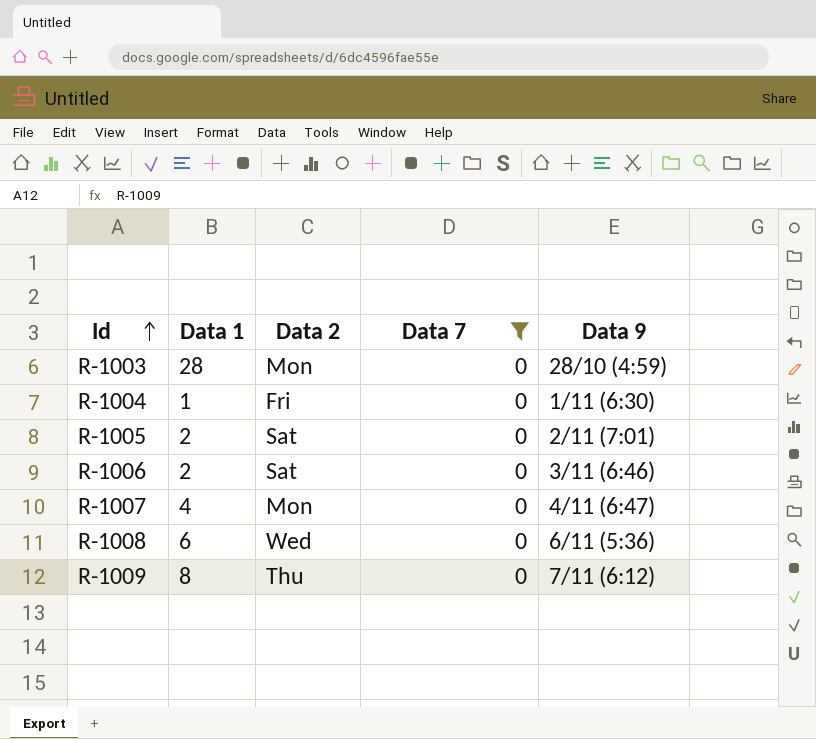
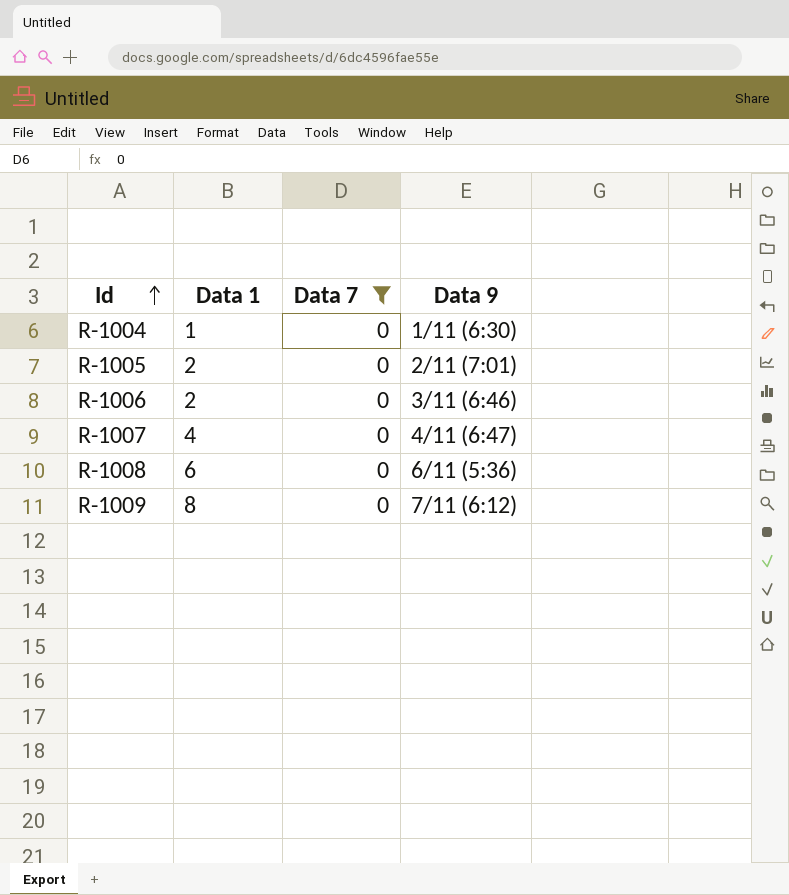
column Data 2 | position: 3 -> none
row R-1003: 28 | Mon | 0 | 28/10 (4:59) -> none

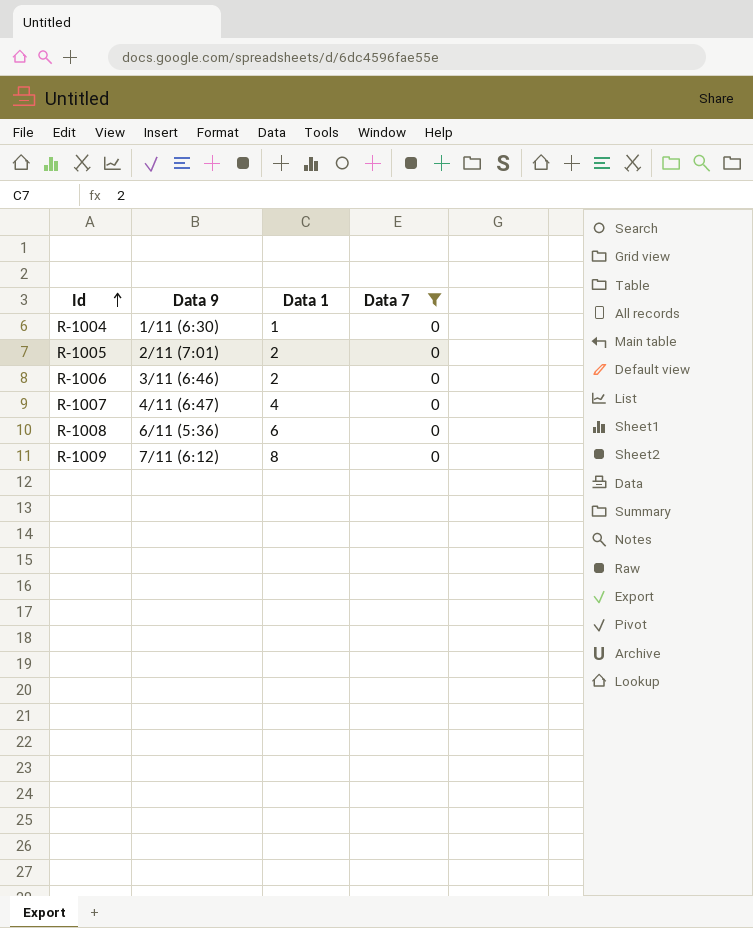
column Data 9 | position: 4 -> 2

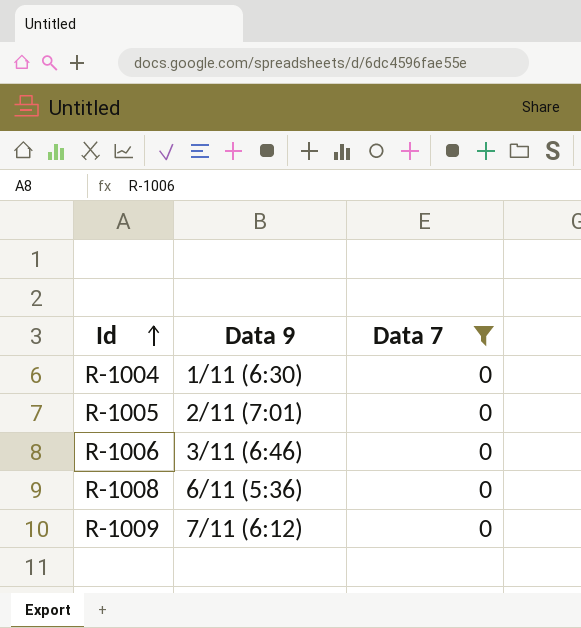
column Data 1 | position: 3 -> none
row R-1007: 4/11 (6:47) | 4 | 0 -> none

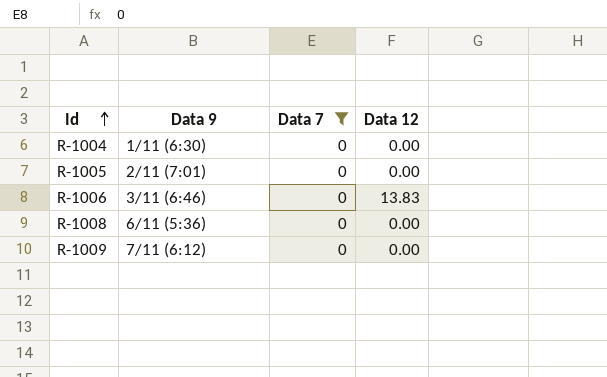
column Data 12 | position: none -> 4

